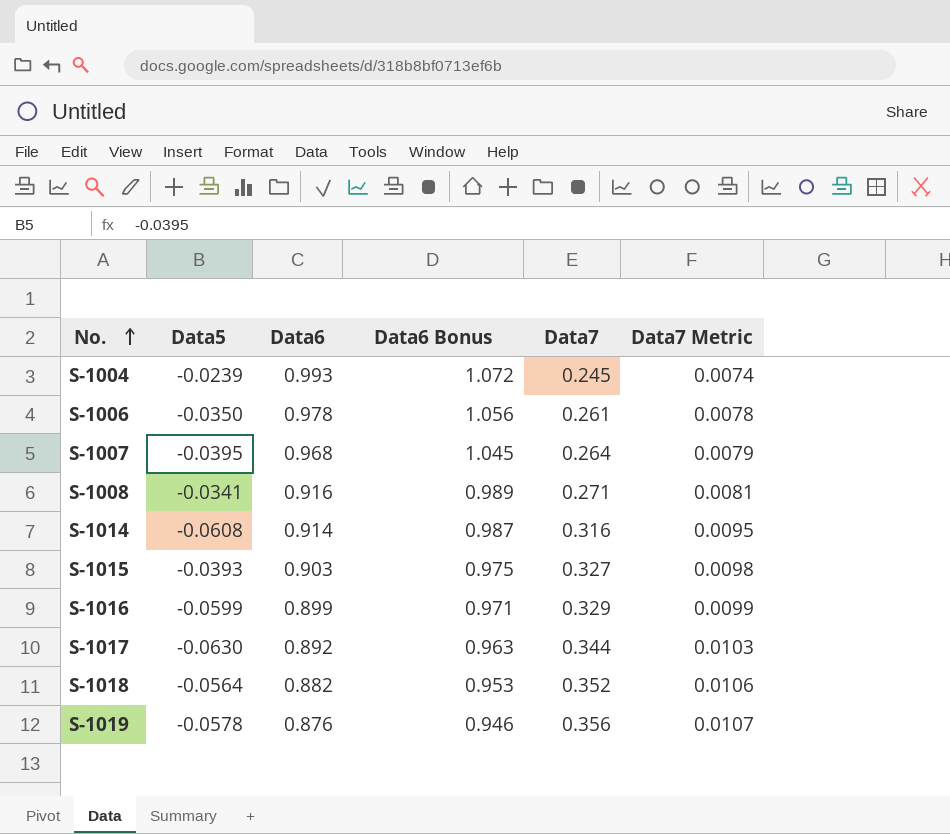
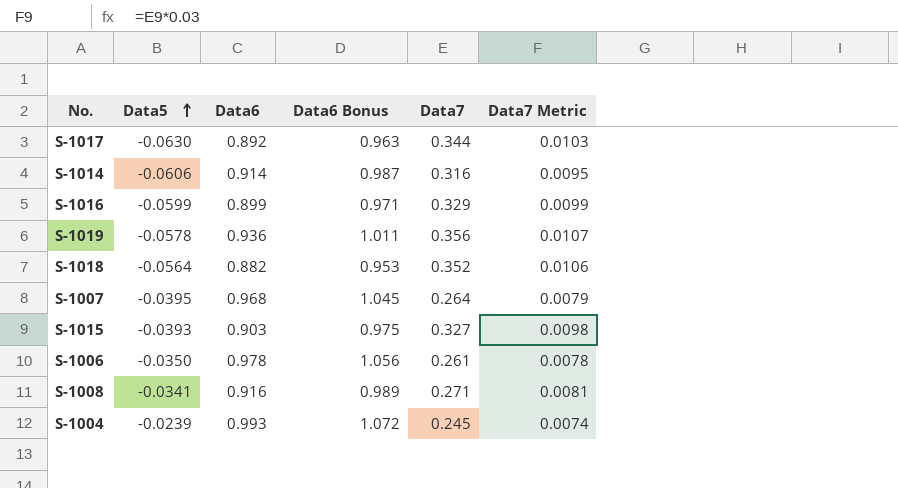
row order: No. ascending -> Data5 ascending
S-1014 | Data5: -0.0608 -> -0.0606
S-1019 | Data6: 0.876 -> 0.936
S-1019 | Data6 Bonus: 0.946 -> 1.011

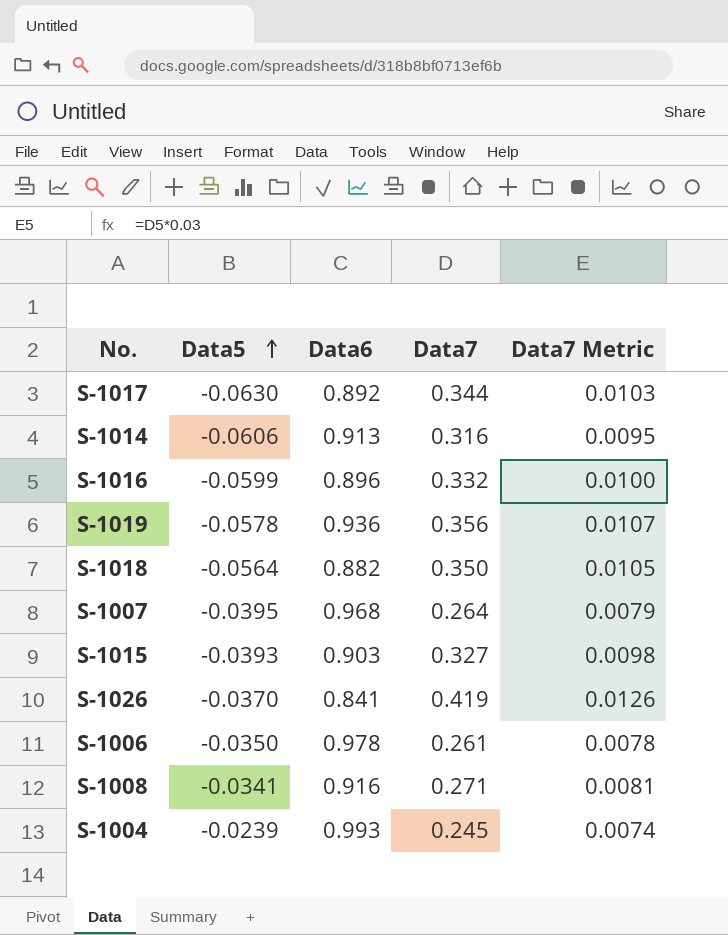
column Data6 Bonus | formula: [Data6] * 1.08 -> none
S-1014 | Data6: 0.914 -> 0.913
S-1016 | Data6: 0.899 -> 0.896
S-1016 | Data7: 0.329 -> 0.332
S-1016 | Data7 Metric: 0.0099 -> 0.0100
S-1018 | Data7: 0.352 -> 0.350
S-1018 | Data7 Metric: 0.0106 -> 0.0105
row S-1026: none -> -0.0370 | 0.841 | 0.419 | 0.0126

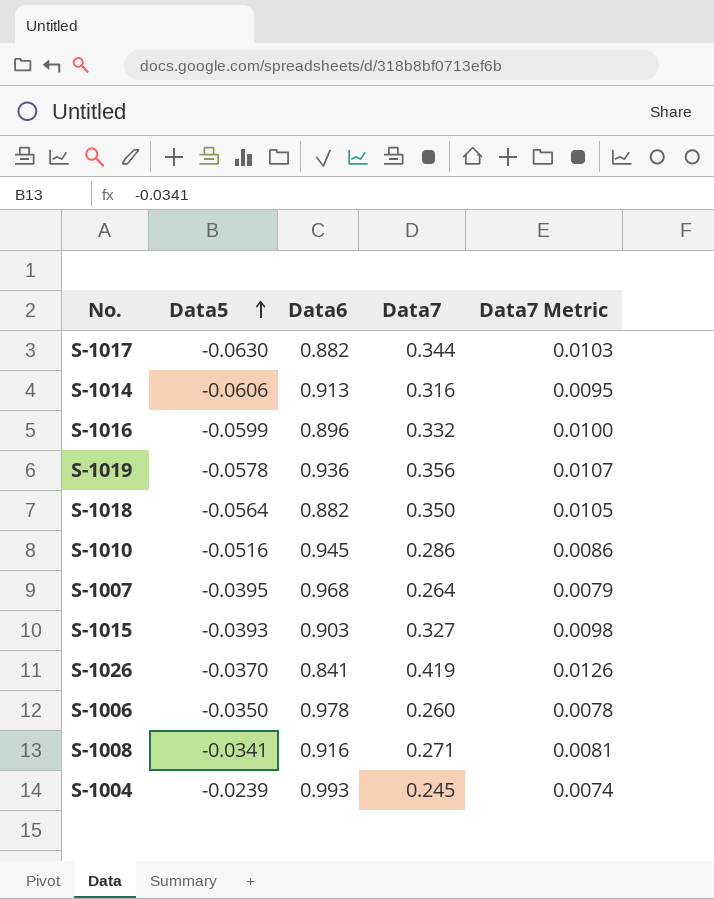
S-1017 | Data6: 0.892 -> 0.882
row S-1010: none -> -0.0516 | 0.945 | 0.286 | 0.0086
S-1006 | Data7: 0.261 -> 0.260

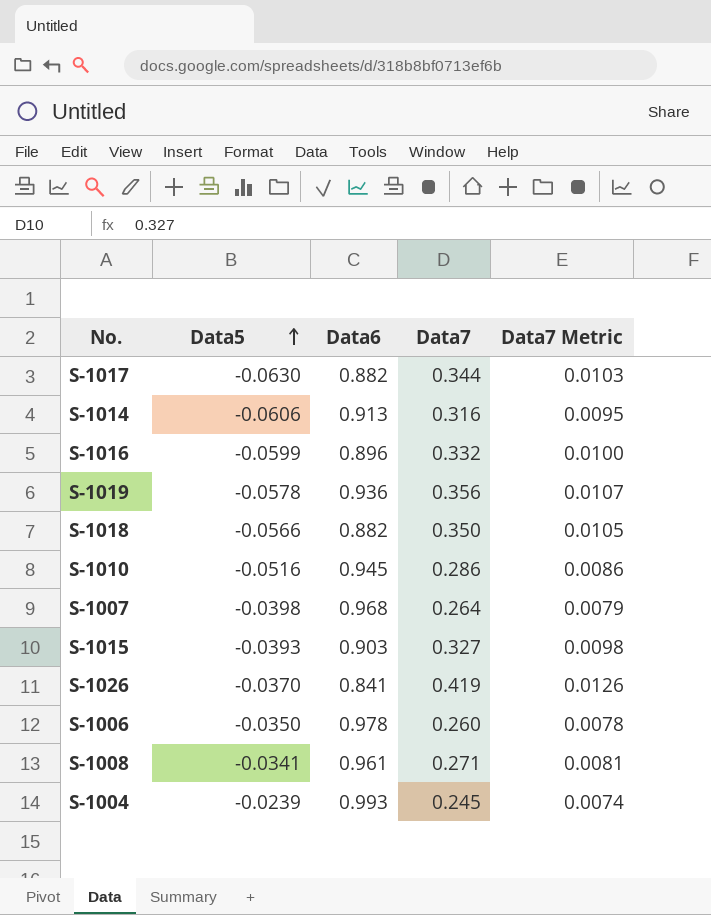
S-1018 | Data5: -0.0564 -> -0.0566
S-1007 | Data5: -0.0395 -> -0.0398
S-1008 | Data6: 0.916 -> 0.961

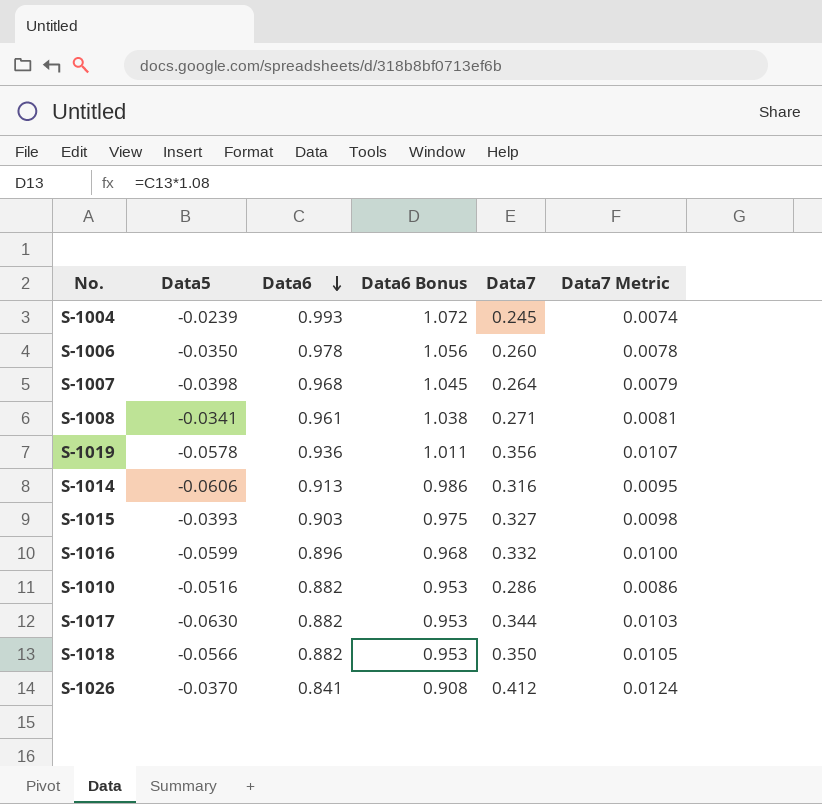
row order: Data5 ascending -> Data6 descending
column Data6 Bonus | formula: none -> [Data6] * 1.08
S-1010 | Data6: 0.945 -> 0.882
S-1026 | Data7: 0.419 -> 0.412
S-1026 | Data7 Metric: 0.0126 -> 0.0124

